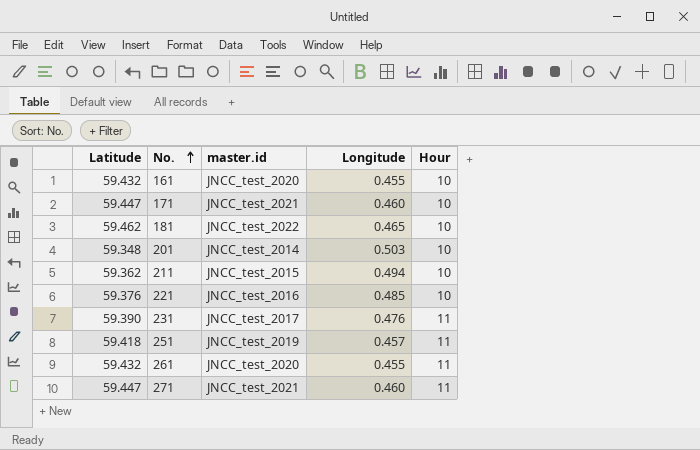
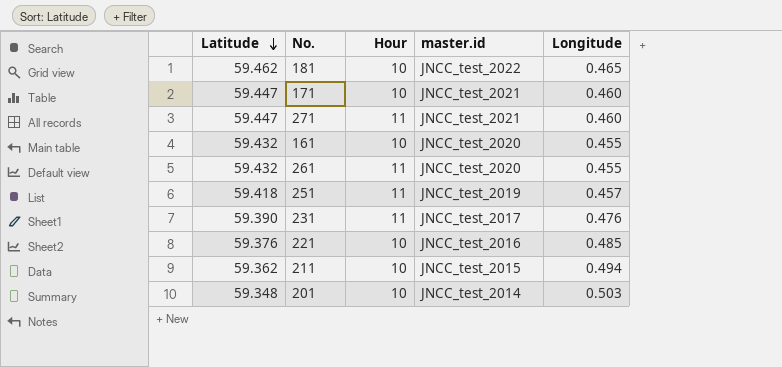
row order: No. ascending -> Latitude descending
column Hour | position: 5 -> 3

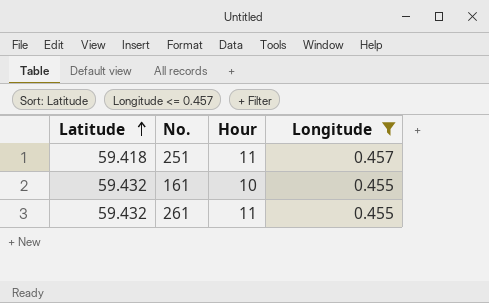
filter: none -> Longitude <= 0.457
row order: Latitude descending -> Latitude ascending
column master.id | position: 4 -> none

